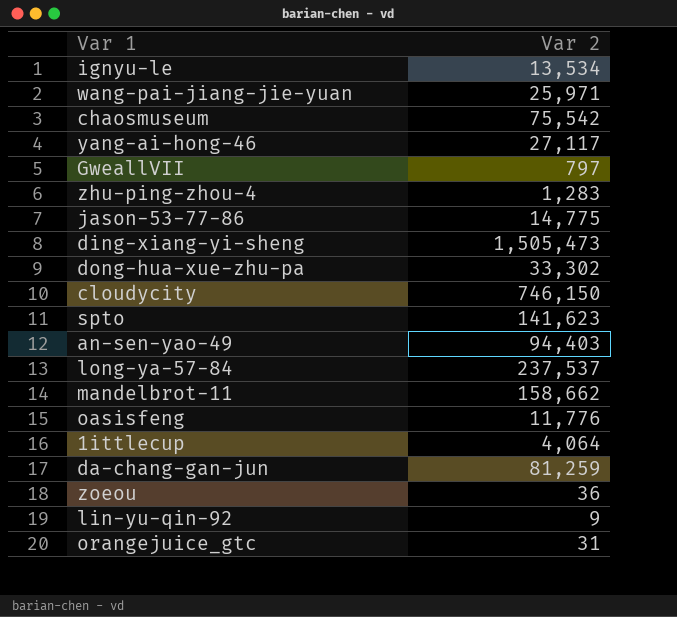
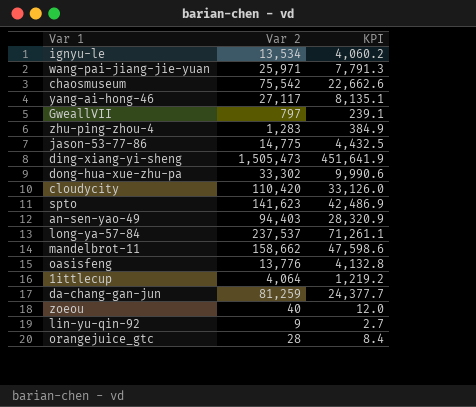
column KPI | formula: none -> [Var 2] * 0.3
cloudycity | Var 2: 746,150 -> 110,420
oasisfeng | Var 2: 11,776 -> 13,776
zoeou | Var 2: 36 -> 40
orangejuice_gtc | Var 2: 31 -> 28

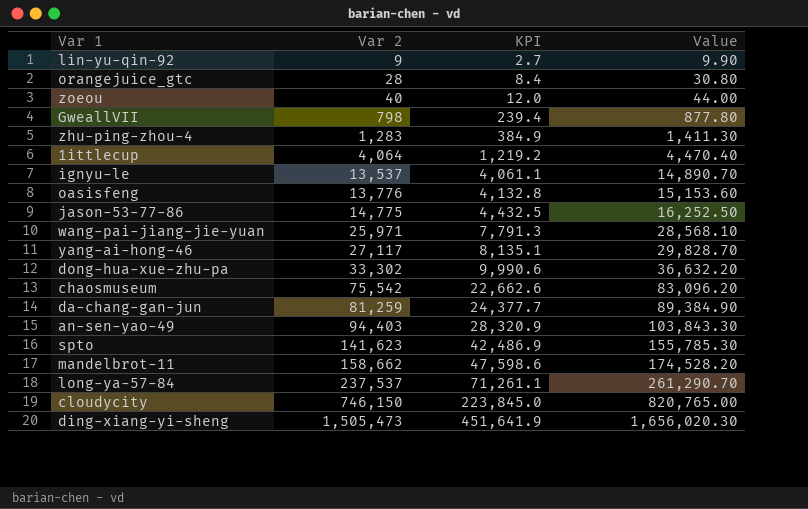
row order: none -> Var 2 ascending
column Value | formula: none -> [Var 2] * 1.1
GweallVII | Var 2: 797 -> 798
GweallVII | KPI: 239.1 -> 239.4
ignyu-le | Var 2: 13,534 -> 13,537
ignyu-le | KPI: 4,060.2 -> 4,061.1
cloudycity | Var 2: 110,420 -> 746,150
cloudycity | KPI: 33,126.0 -> 223,845.0

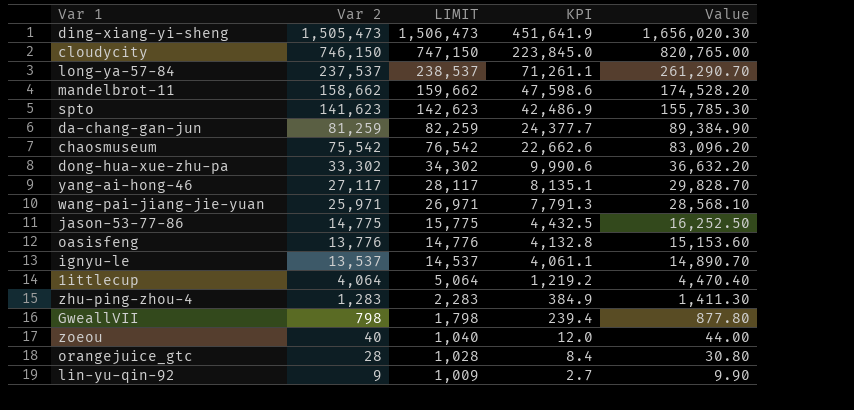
row order: Var 2 ascending -> Var 2 descending
column LIMIT | formula: none -> [Var 2] + 1000
row an-sen-yao-49: 94,403 | 28,320.9 | 103,843.30 -> none

